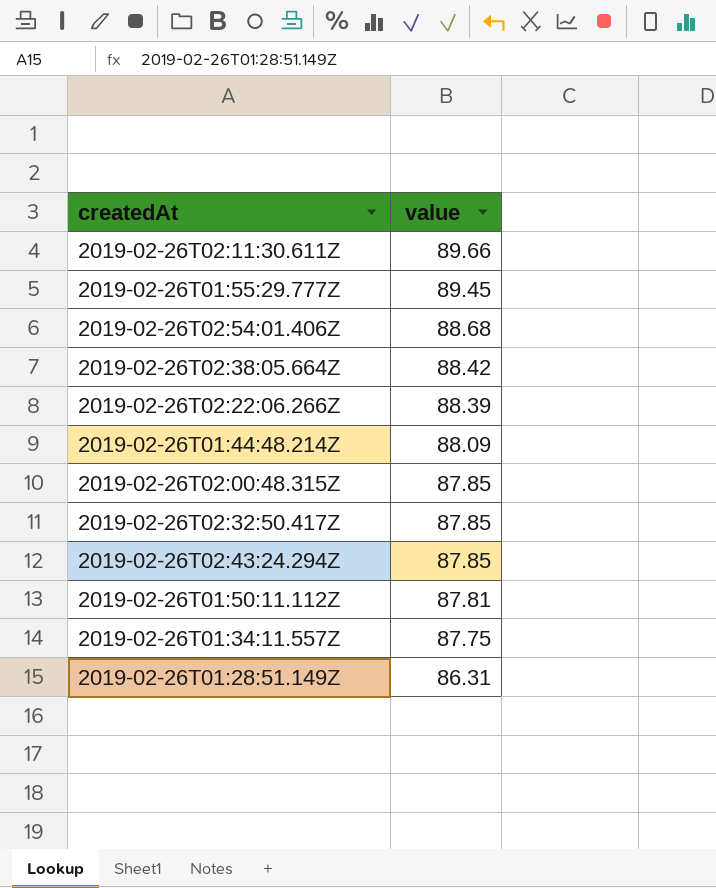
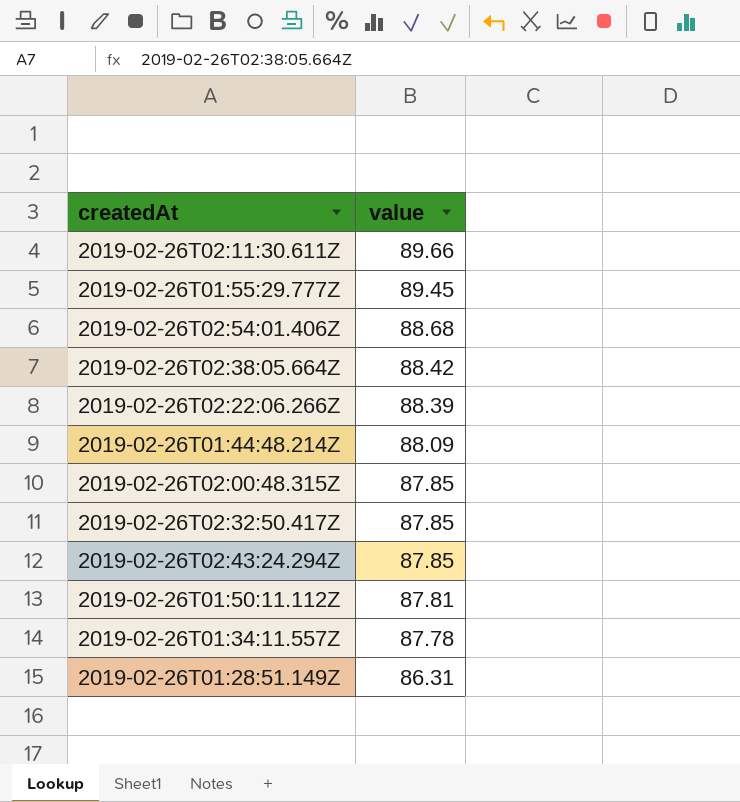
2019-02-26T01:34:11.557Z | value: 87.75 -> 87.78

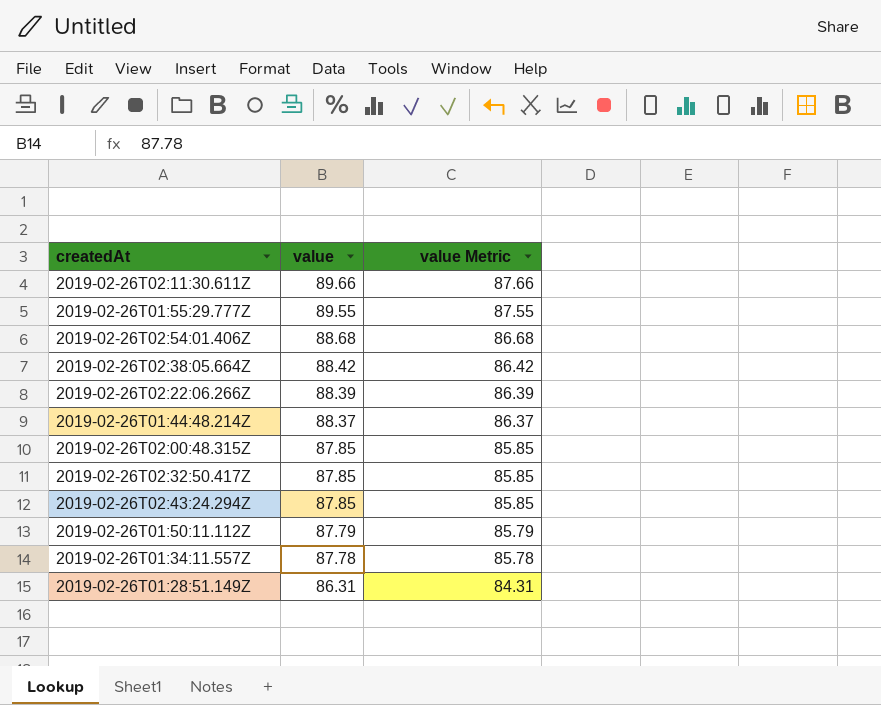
column value Metric | formula: none -> [value] - 2
2019-02-26T01:55:29.777Z | value: 89.45 -> 89.55
2019-02-26T01:44:48.214Z | value: 88.09 -> 88.37
2019-02-26T01:50:11.112Z | value: 87.81 -> 87.79

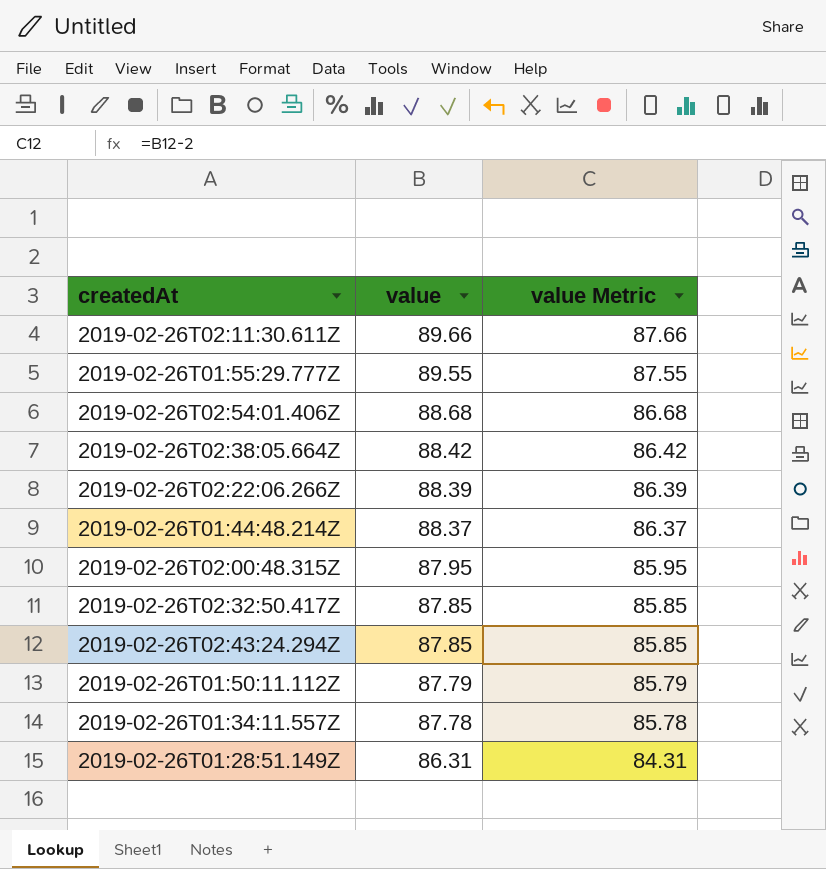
2019-02-26T02:00:48.315Z | value: 87.85 -> 87.95
2019-02-26T02:00:48.315Z | value Metric: 85.85 -> 85.95

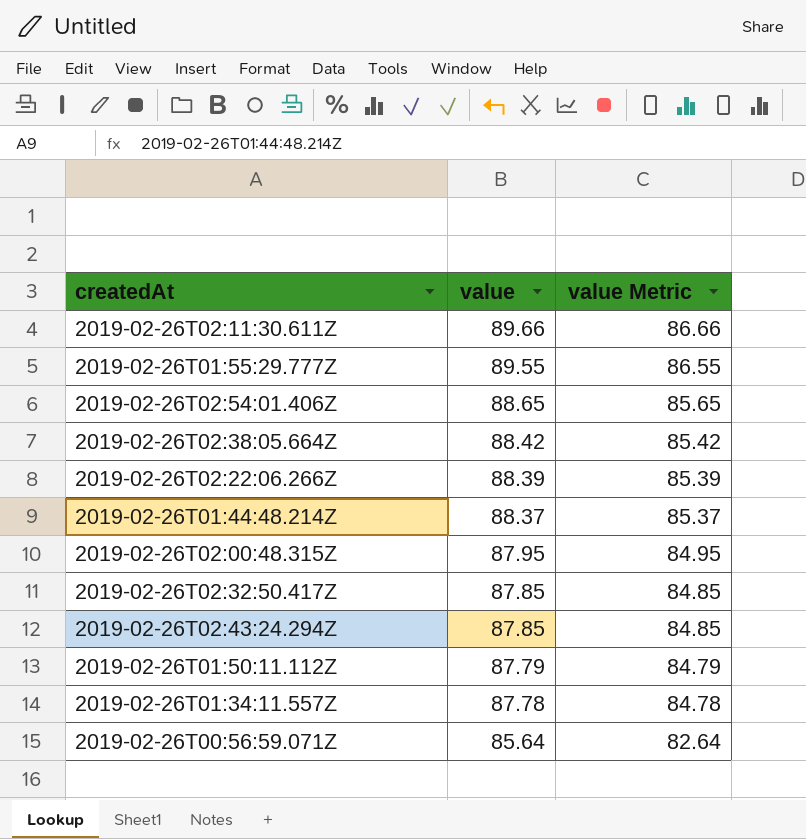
column value Metric | formula: [value] - 2 -> [value] - 3
row 2019-02-26T01:28:51.149Z: 86.31 | 84.31 -> none
2019-02-26T02:54:01.406Z | value: 88.68 -> 88.65
row 2019-02-26T00:56:59.071Z: none -> 85.64 | 82.64

